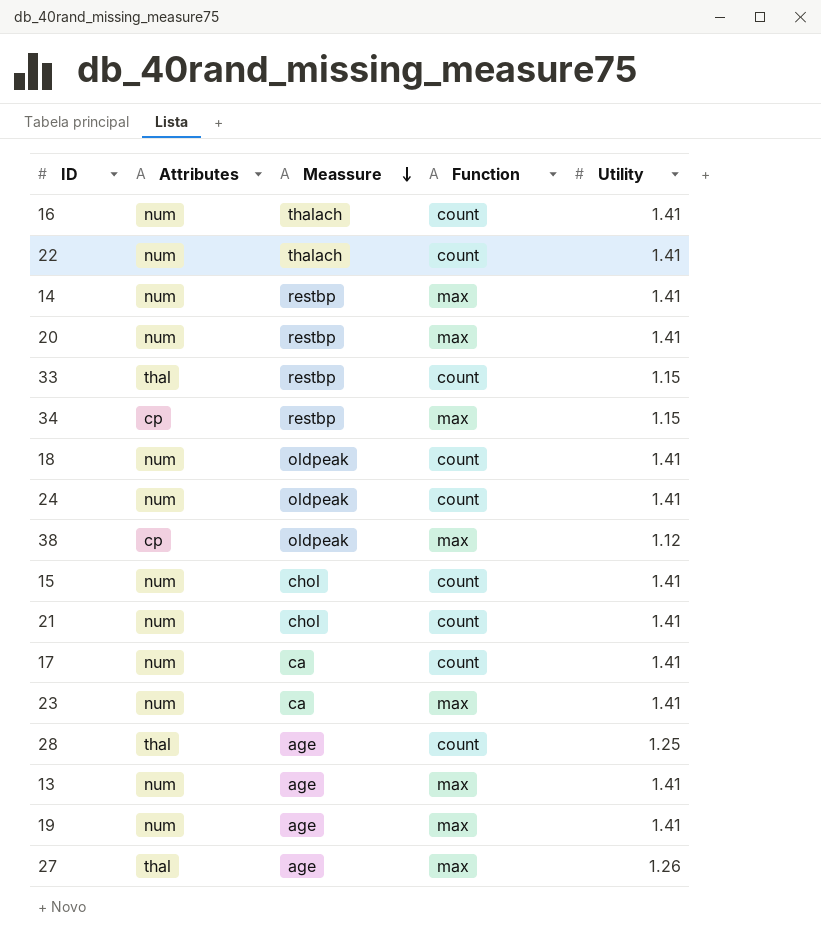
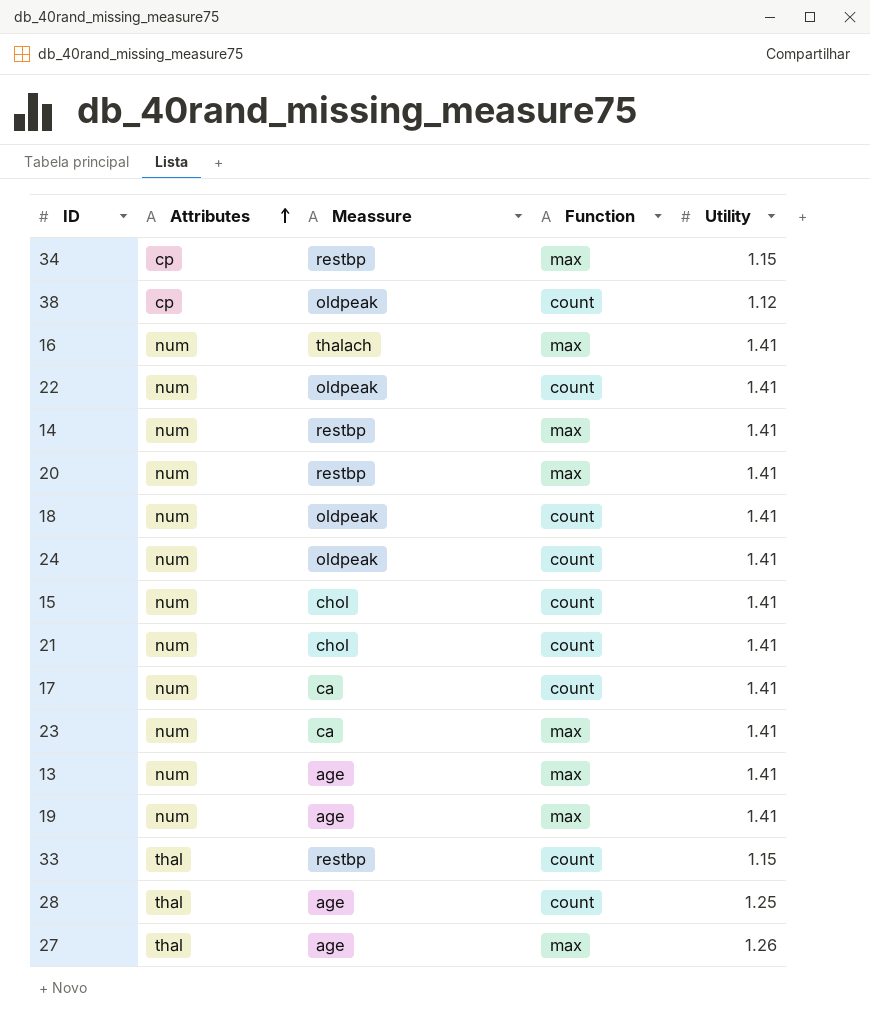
row order: Meassure descending -> Attributes ascending
38 | Function: max -> count
16 | Function: count -> max
22 | Meassure: thalach -> oldpeak

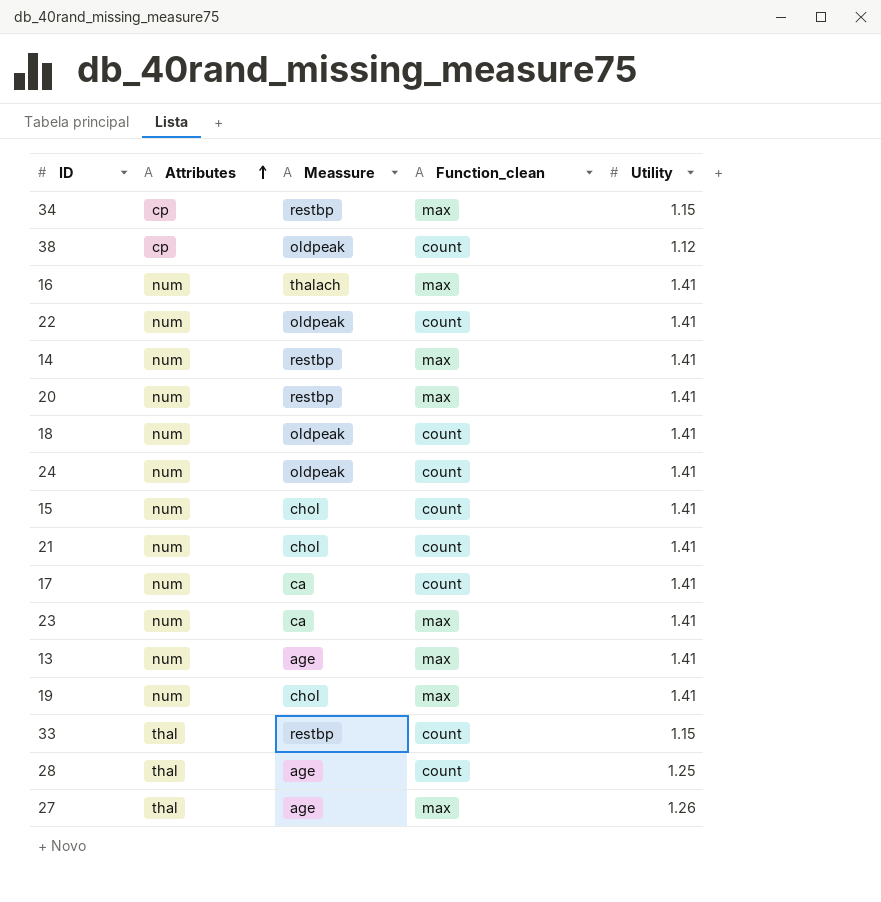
column name: Function -> Function_clean
19 | Meassure: age -> chol

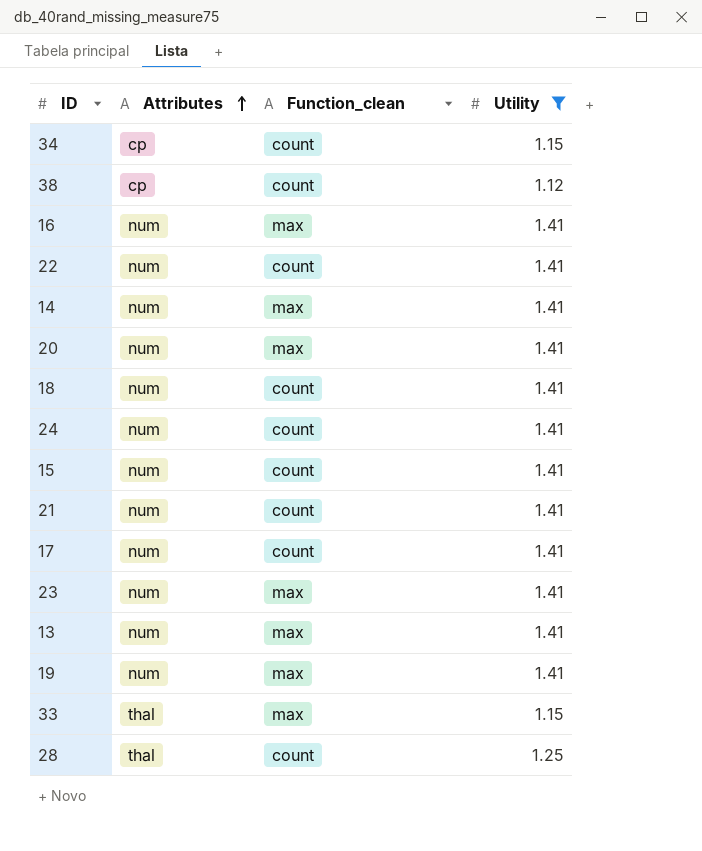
filter: none -> Utility != 1.26
column Meassure | position: 3 -> none
34 | Function_clean: max -> count
33 | Function_clean: count -> max

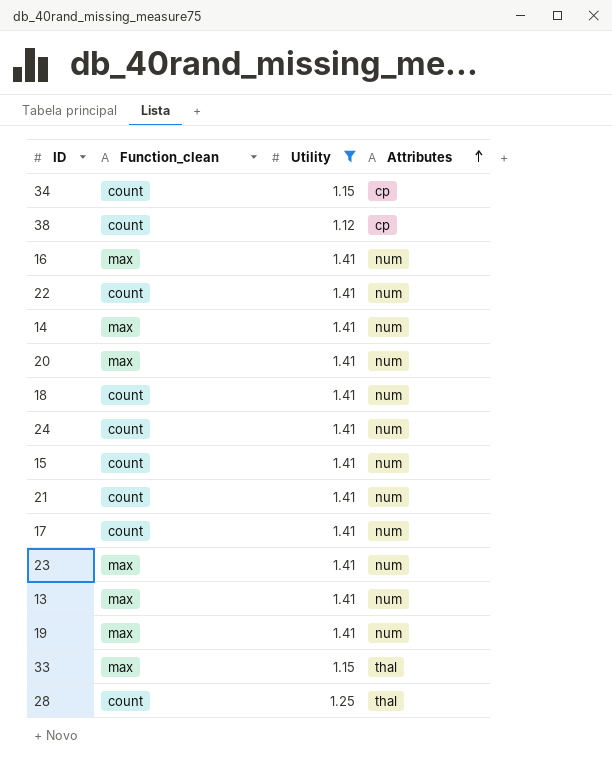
column Attributes | position: 2 -> 4

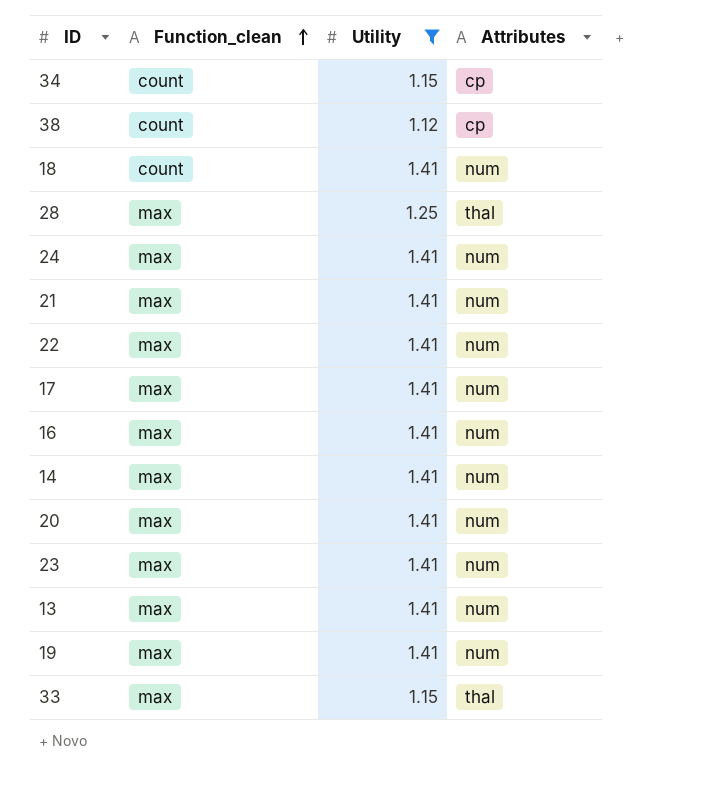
row order: Attributes ascending -> Function_clean ascending
row 15: count | 1.41 | num -> none
28 | Function_clean: count -> max
24 | Function_clean: count -> max
21 | Function_clean: count -> max
22 | Function_clean: count -> max
17 | Function_clean: count -> max

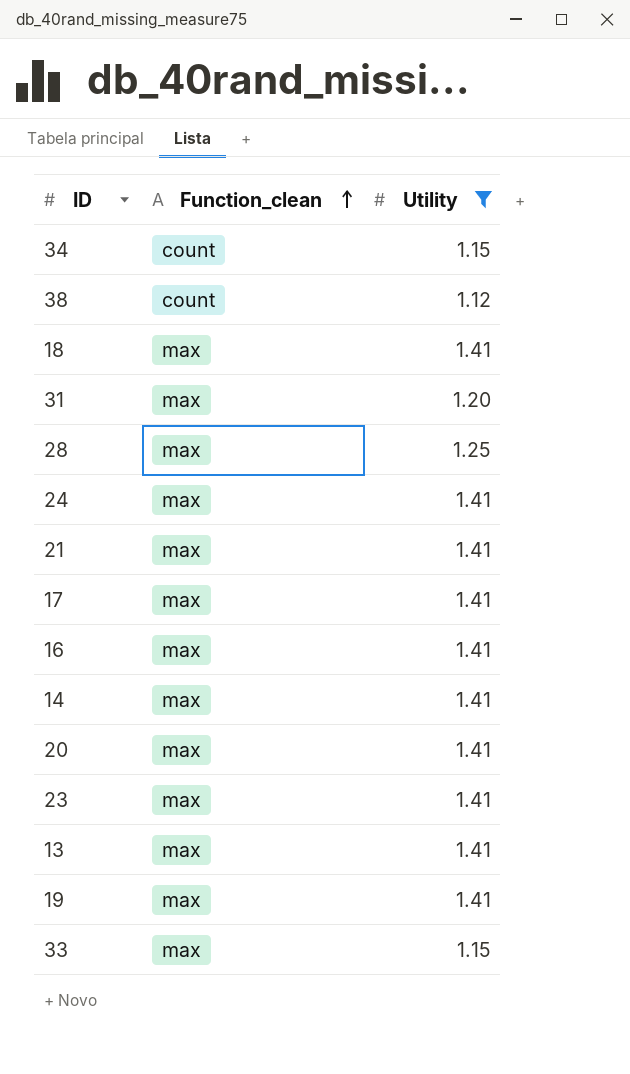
column Attributes | position: 4 -> none
row 22: max | 1.41 | num -> none
18 | Function_clean: count -> max
row 31: none -> max | 1.20

